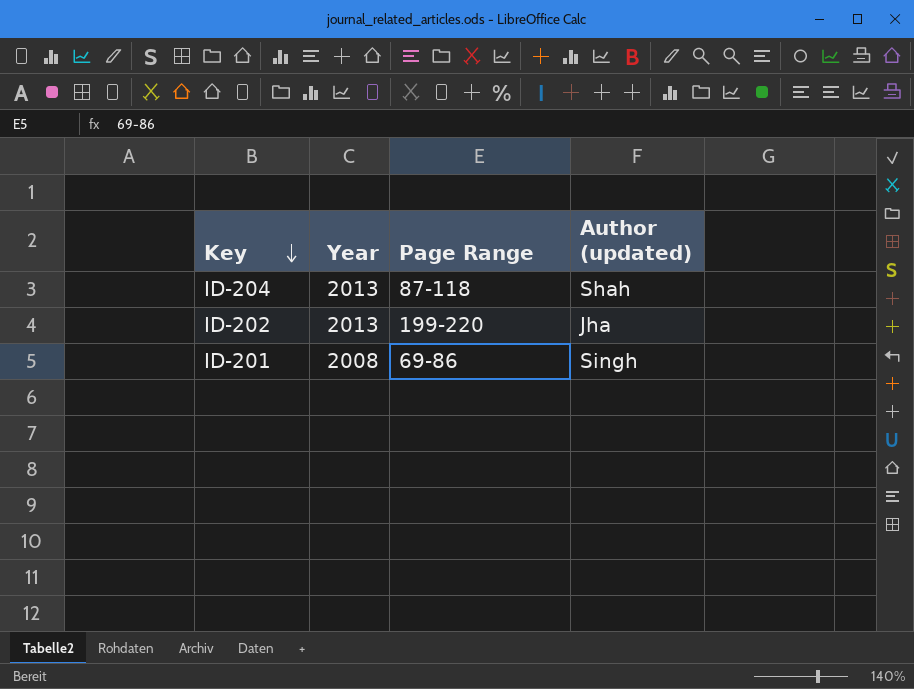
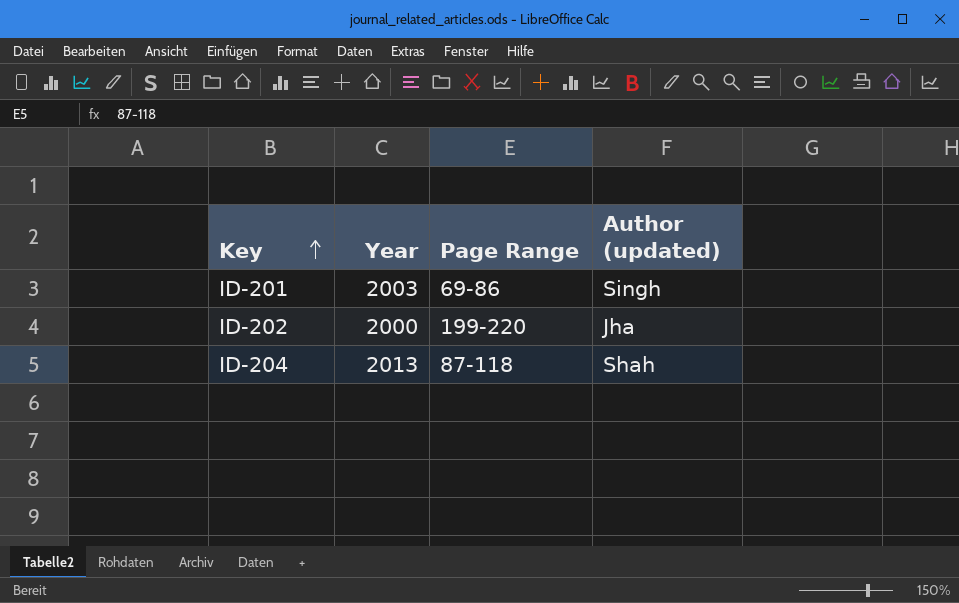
row order: Key descending -> Key ascending
ID-201 | Year: 2008 -> 2003
ID-202 | Year: 2013 -> 2000

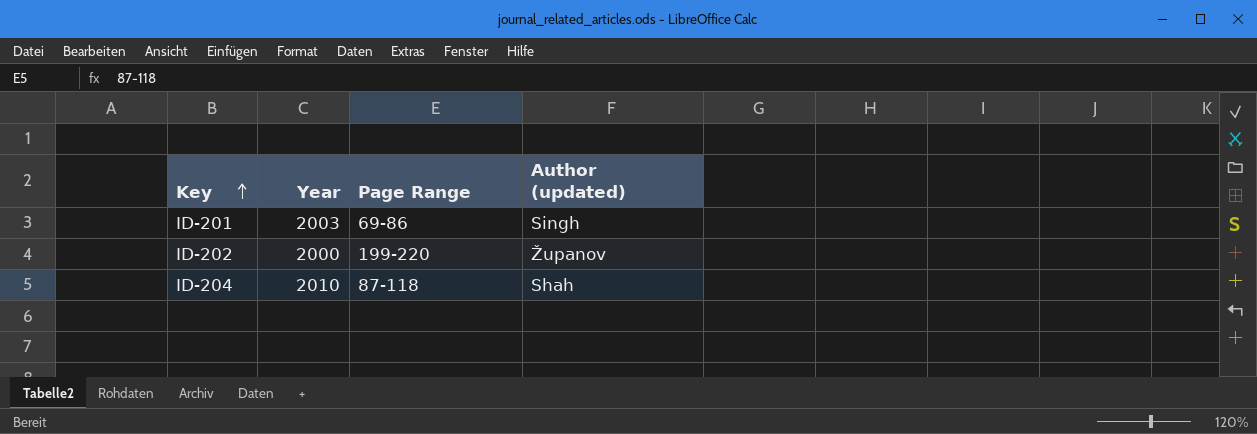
ID-202 | Author (updated): Jha -> Županov
ID-204 | Year: 2013 -> 2010

